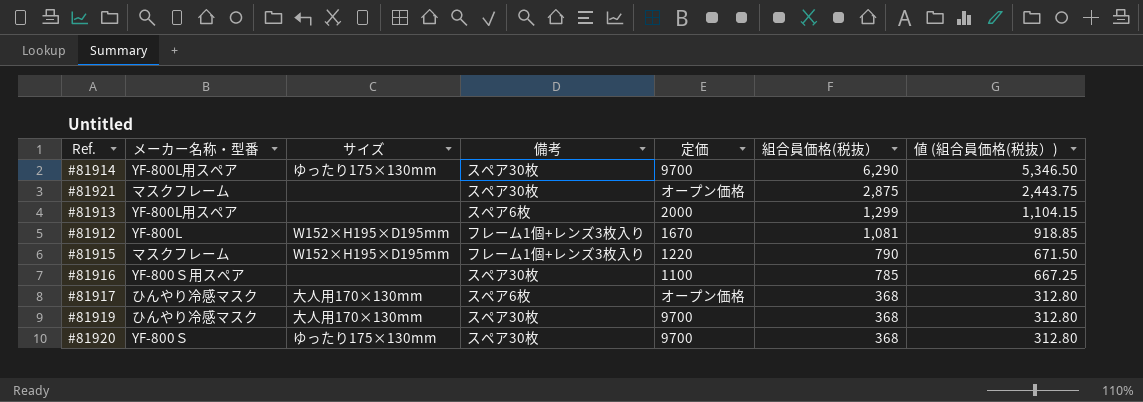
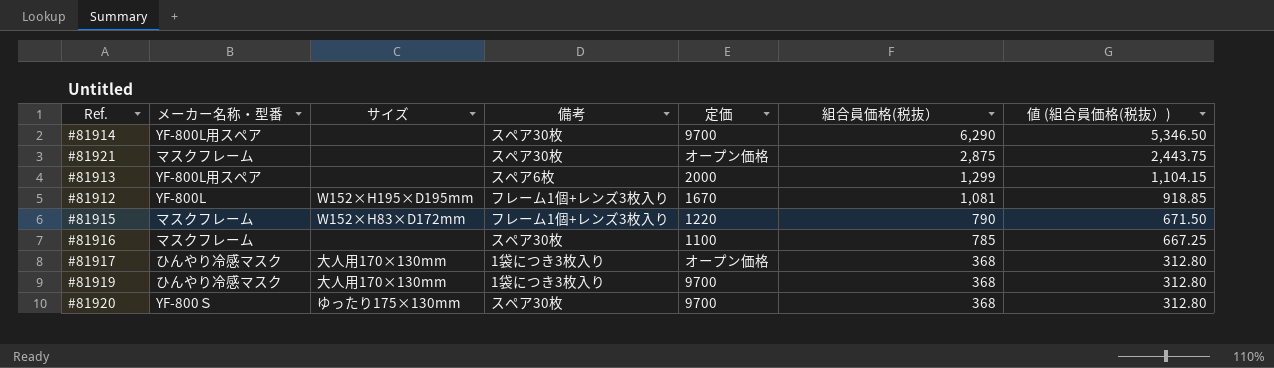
#81914 | サイズ: ゆったり175×130mm -> none
#81915 | サイズ: W152×H195×D195mm -> W152×H83×D172mm
#81916 | メーカー名称・型番: YF-800Ｓ用スペア -> マスクフレーム
#81917 | 備考: スペア6枚 -> 1袋につき3枚入り
#81919 | 備考: スペア30枚 -> 1袋につき3枚入り

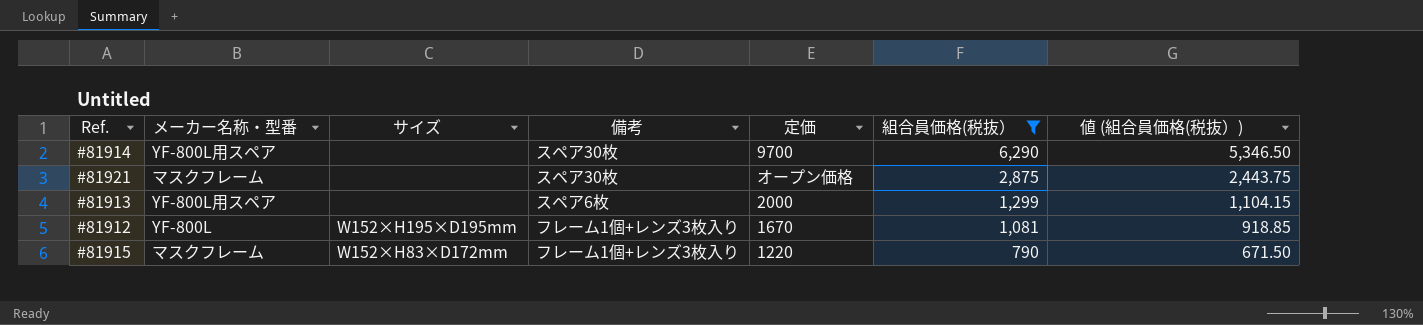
filter: none -> 組合員価格(税抜） >= 790

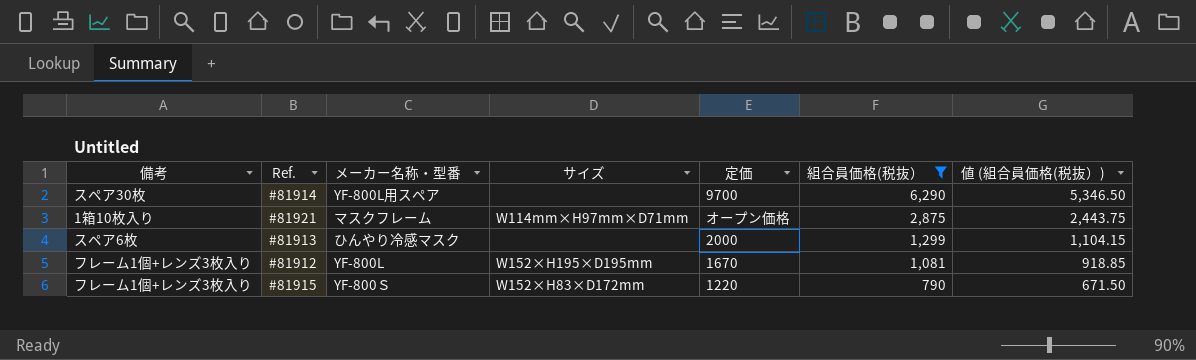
column 備考 | position: 4 -> 1
#81921 | 備考: スペア30枚 -> 1箱10枚入り
#81921 | サイズ: none -> W114mm×H97mm×D71mm
#81913 | メーカー名称・型番: YF-800L用スペア -> ひんやり冷感マスク
#81915 | メーカー名称・型番: マスクフレーム -> YF-800Ｓ

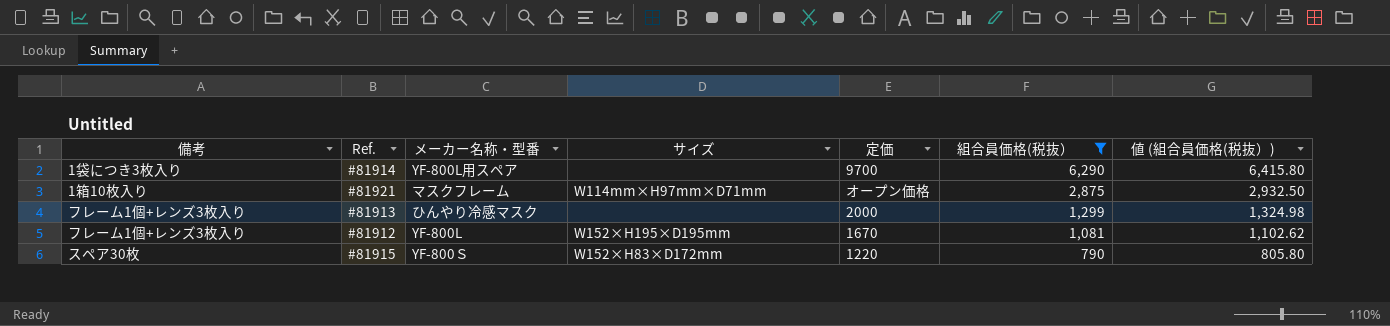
column 値 (組合員価格(税抜）) | formula: [組合員価格(税抜）] * 0.85 -> [組合員価格(税抜）] * 1.02
#81914 | 備考: スペア30枚 -> 1袋につき3枚入り
#81913 | 備考: スペア6枚 -> フレーム1個+レンズ3枚入り
#81915 | 備考: フレーム1個+レンズ3枚入り -> スペア30枚

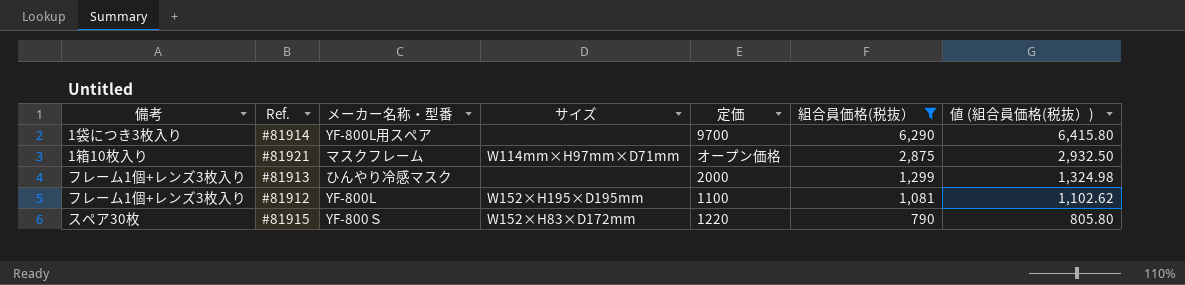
#81912 | 定価: 1670 -> 1100

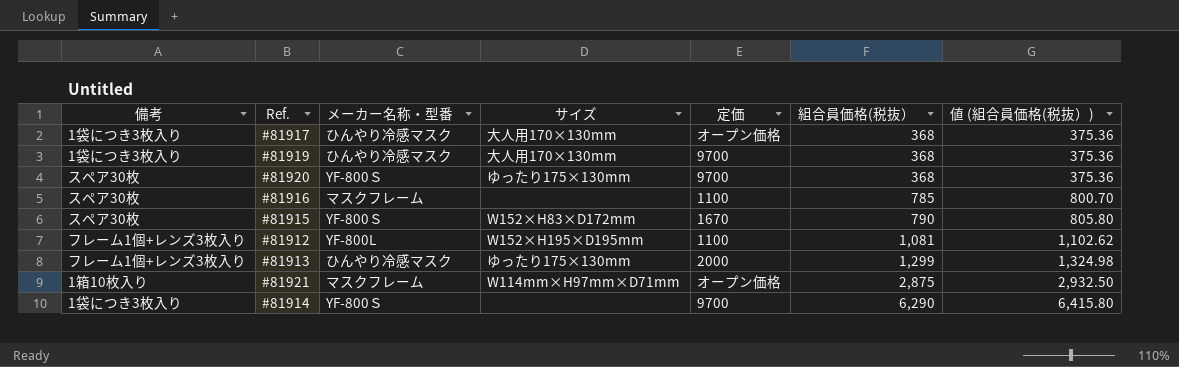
filter: 組合員価格(税抜） >= 790 -> none
row order: 組合員価格(税抜） descending -> 組合員価格(税抜） ascending
#81915 | 定価: 1220 -> 1670
#81913 | サイズ: none -> ゆったり175×130mm
#81914 | メーカー名称・型番: YF-800L用スペア -> YF-800Ｓ

